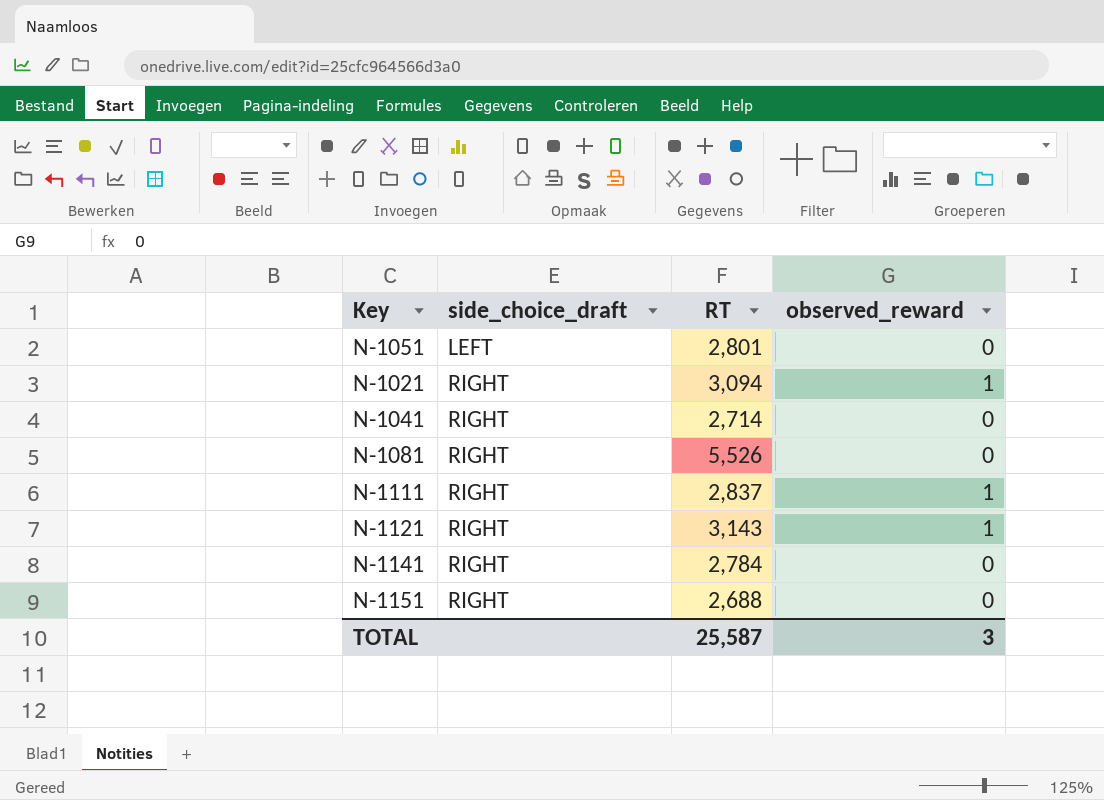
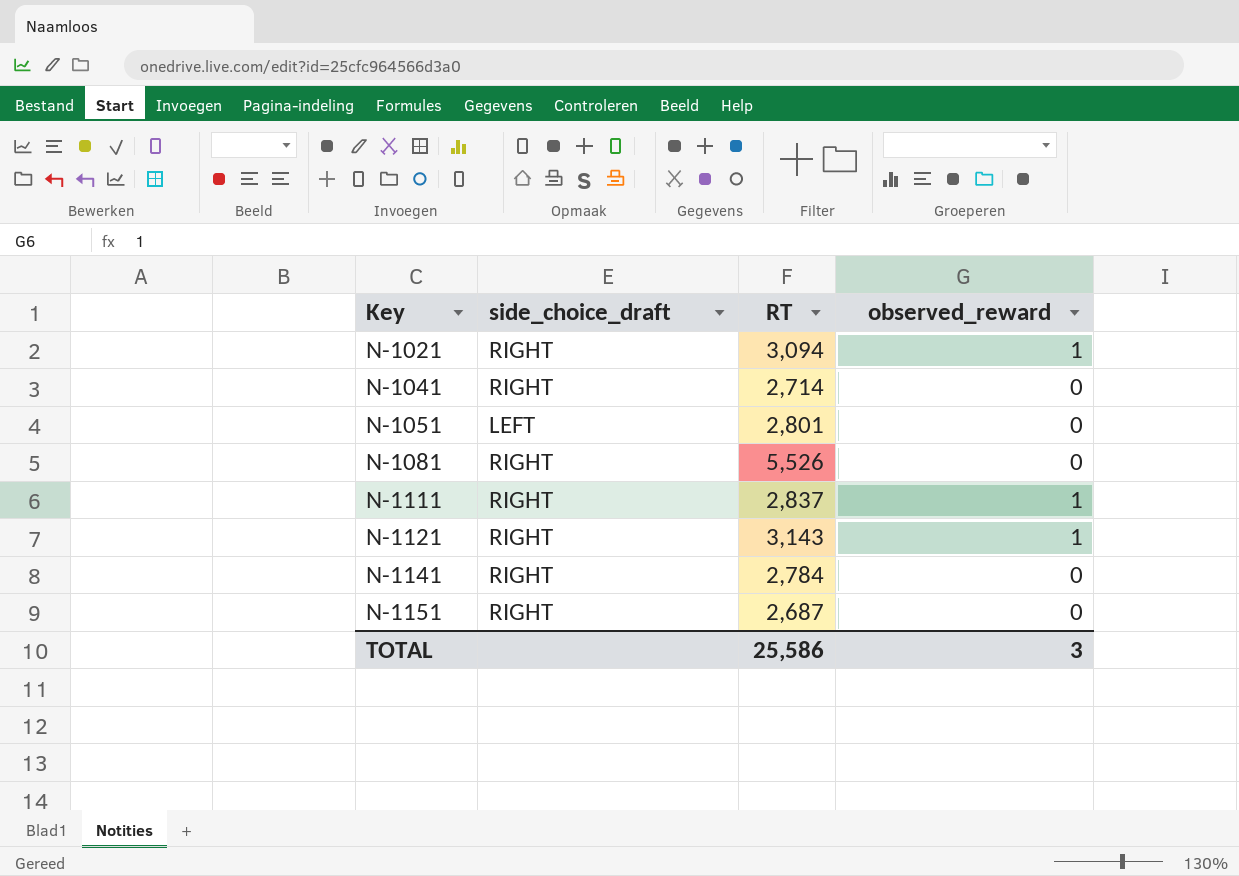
row order: side_choice_draft ascending -> Key ascending
N-1151 | RT: 2,688 -> 2,687
TOTAL | RT: 25,587 -> 25,586

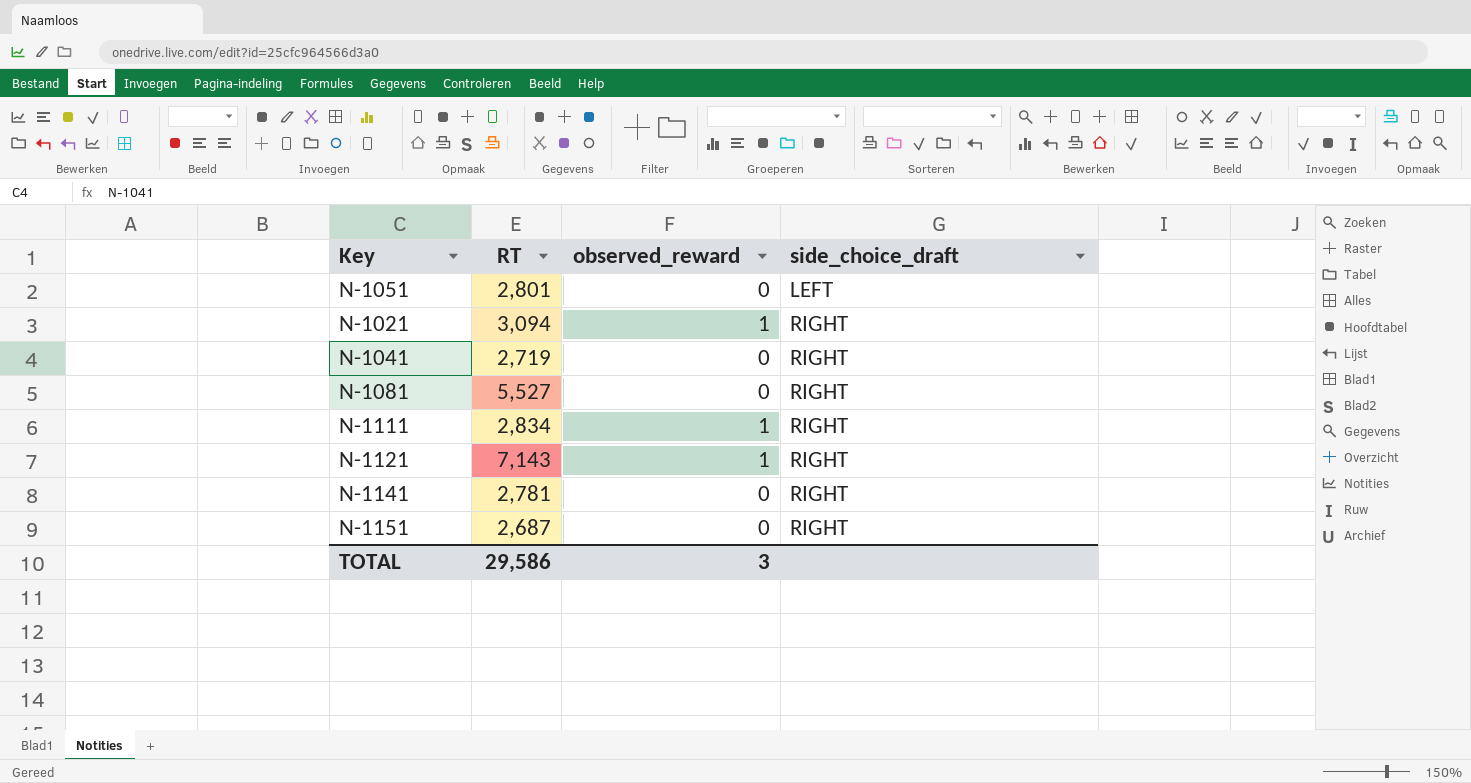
row order: Key ascending -> side_choice_draft ascending
column side_choice_draft | position: 2 -> 4
N-1041 | RT: 2,714 -> 2,719
N-1081 | RT: 5,526 -> 5,527
N-1111 | RT: 2,837 -> 2,834
N-1121 | RT: 3,143 -> 7,143
N-1141 | RT: 2,784 -> 2,781
TOTAL | RT: 25,586 -> 29,586

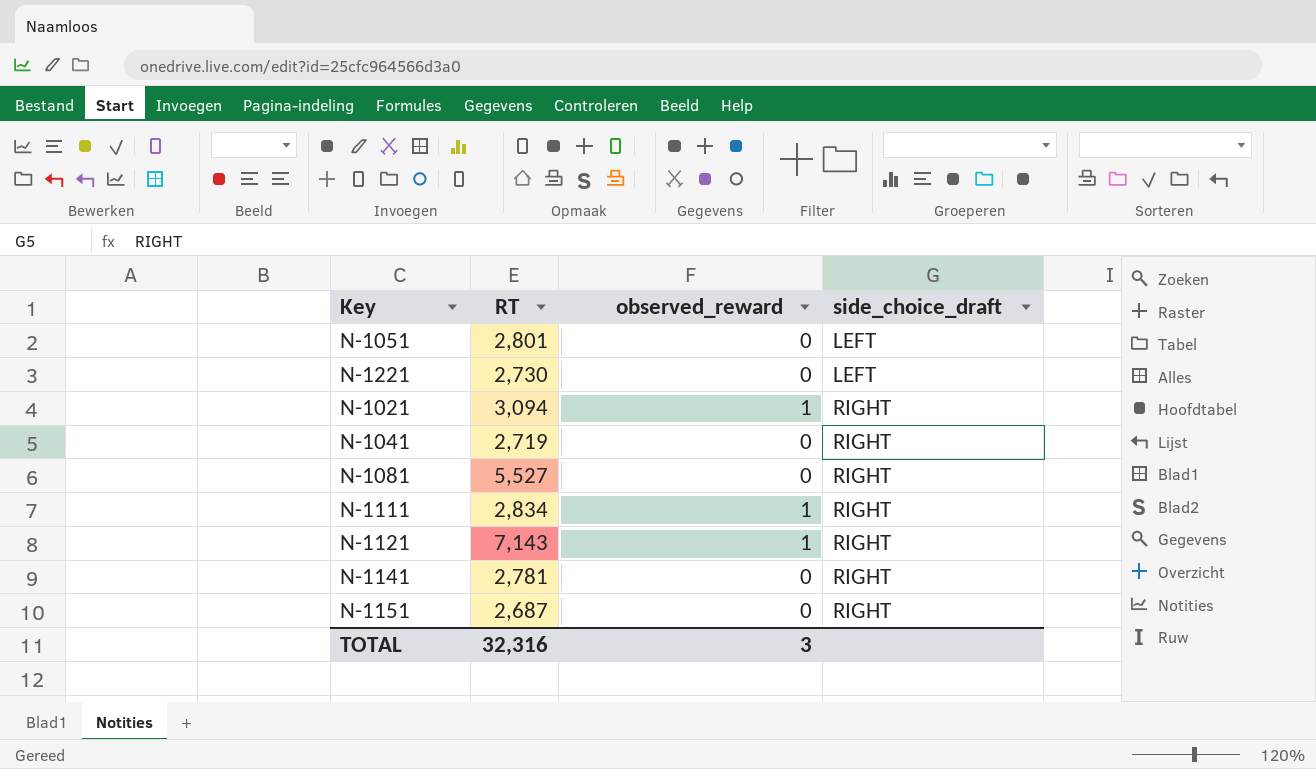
row N-1221: none -> 2,730 | 0 | LEFT
TOTAL | RT: 29,586 -> 32,316

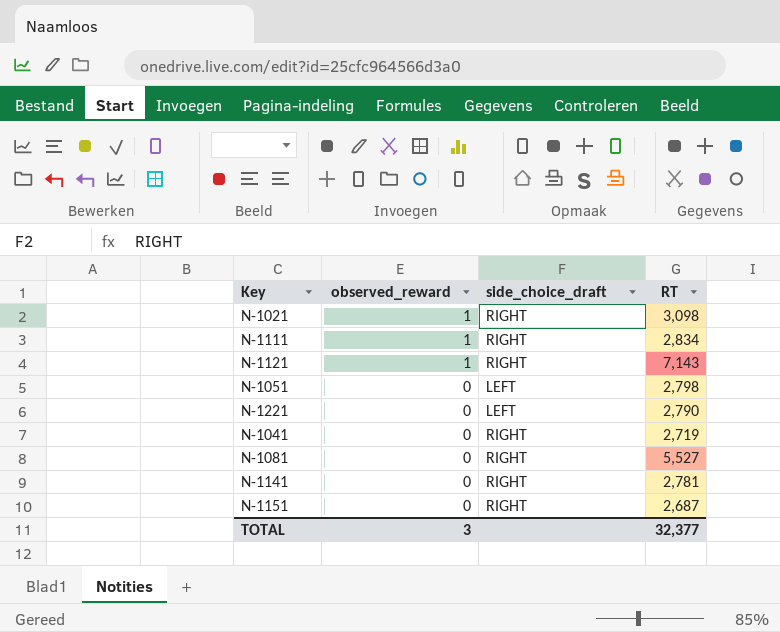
row order: side_choice_draft ascending -> observed_reward descending
column RT | position: 2 -> 4
N-1021 | RT: 3,094 -> 3,098
N-1051 | RT: 2,801 -> 2,798
N-1221 | RT: 2,730 -> 2,790
TOTAL | RT: 32,316 -> 32,377

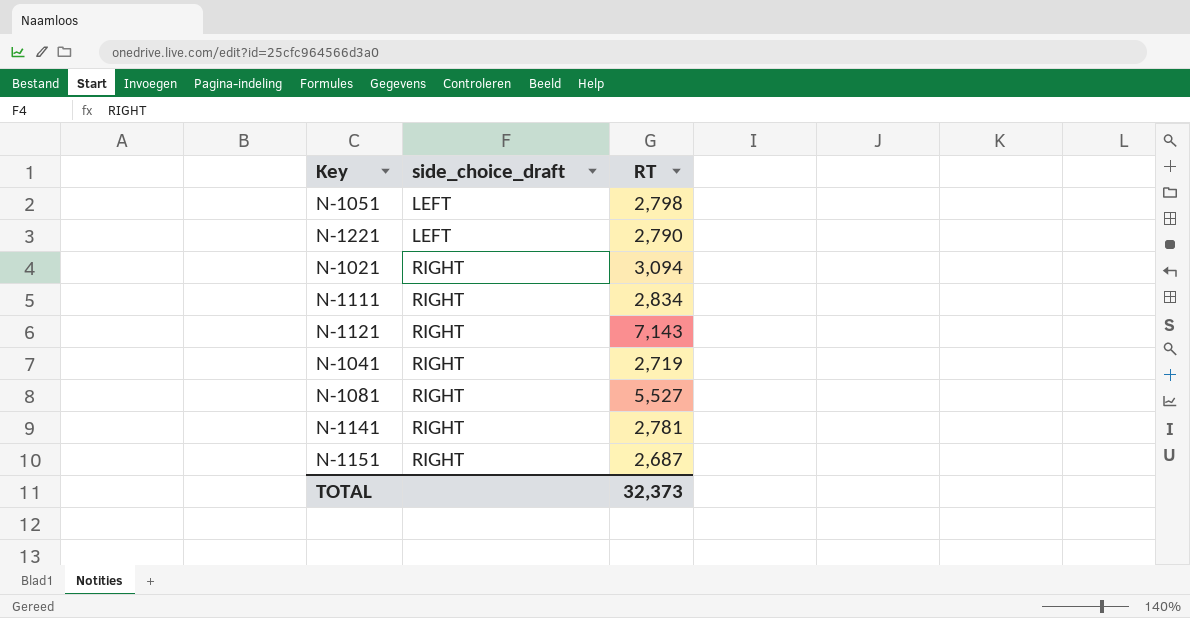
row order: observed_reward descending -> side_choice_draft ascending
column observed_reward | position: 2 -> none
N-1021 | RT: 3,098 -> 3,094
TOTAL | RT: 32,377 -> 32,373

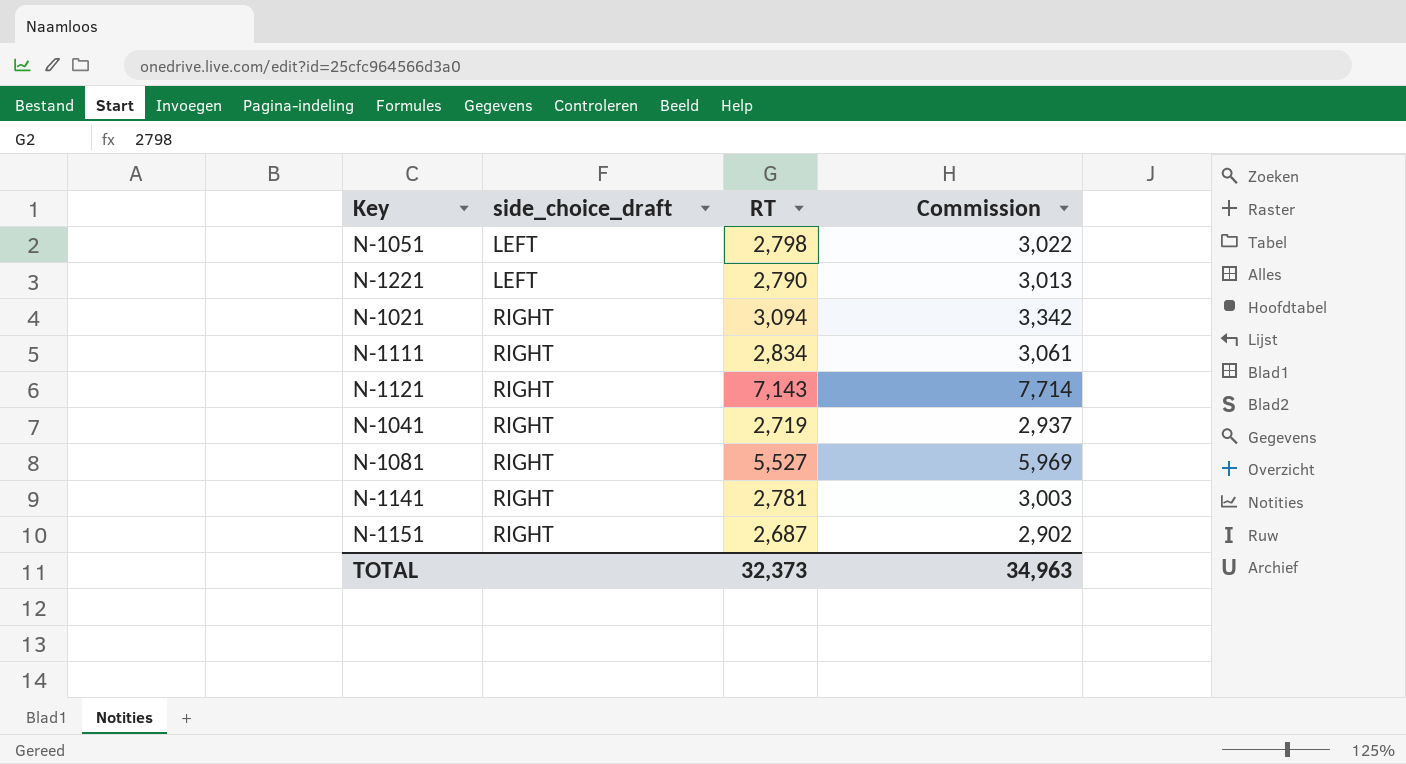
column Commission | formula: none -> [RT] * 1.08

